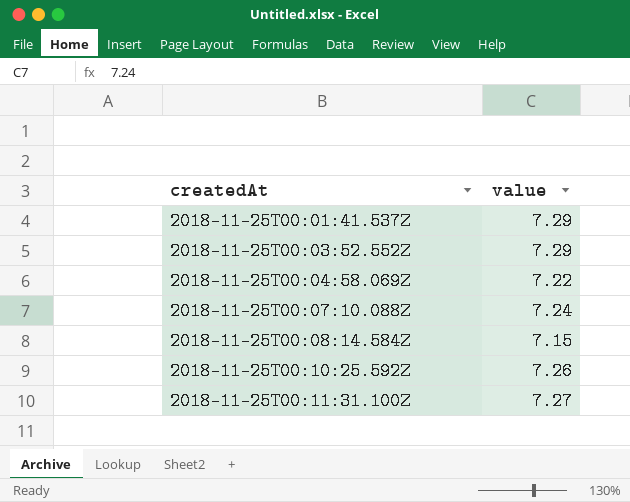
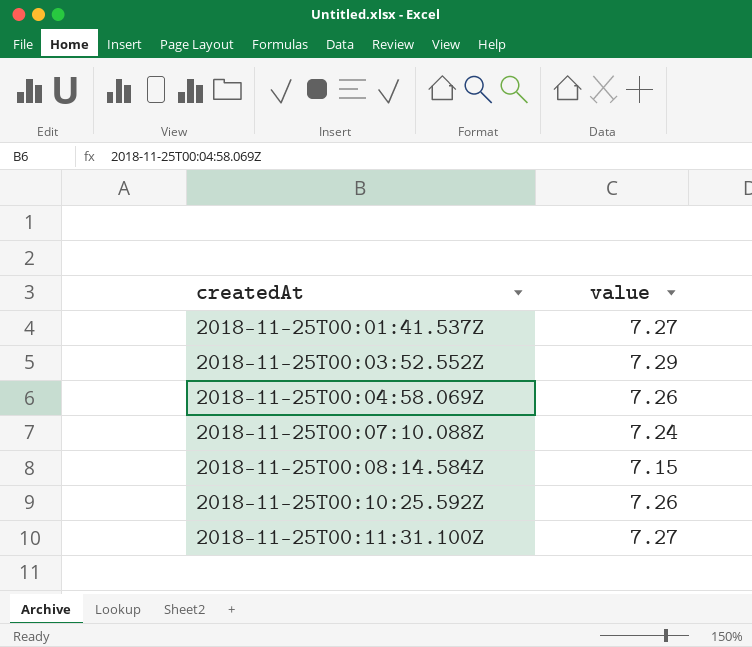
2018-11-25T00:01:41.537Z | value: 7.29 -> 7.27
2018-11-25T00:04:58.069Z | value: 7.22 -> 7.26

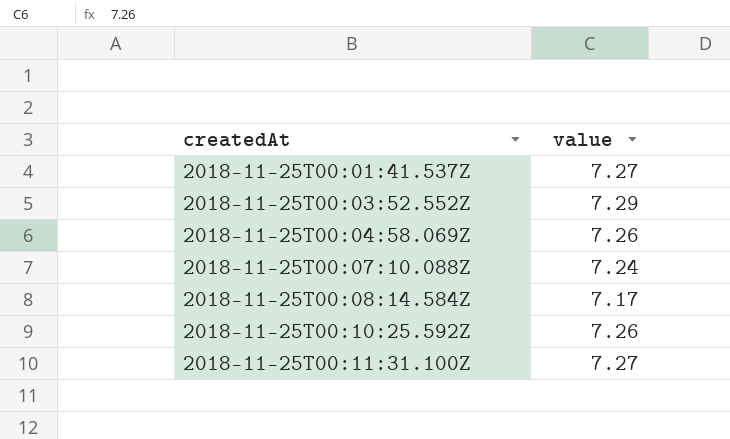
2018-11-25T00:08:14.584Z | value: 7.15 -> 7.17

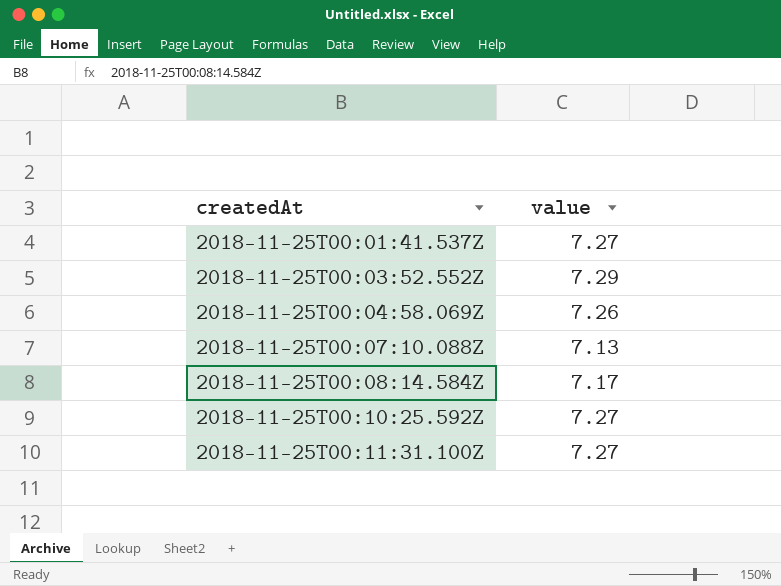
2018-11-25T00:07:10.088Z | value: 7.24 -> 7.13
2018-11-25T00:10:25.592Z | value: 7.26 -> 7.27

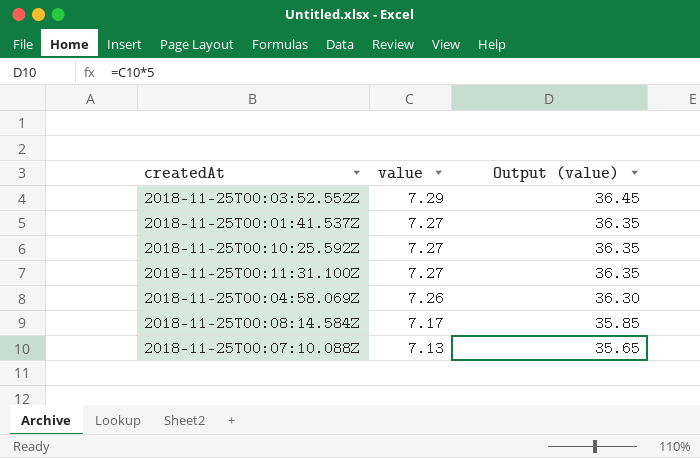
row order: createdAt ascending -> value descending
column Output (value) | formula: none -> [value] * 5

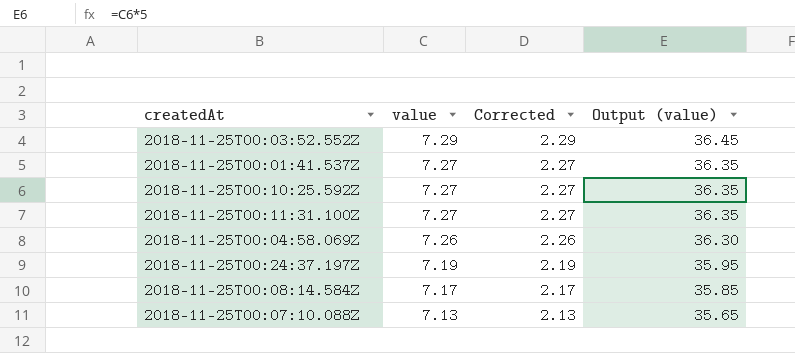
column Corrected | formula: none -> [value] - 5
row 2018-11-25T00:24:37.197Z: none -> 7.19 | 2.19 | 35.95

